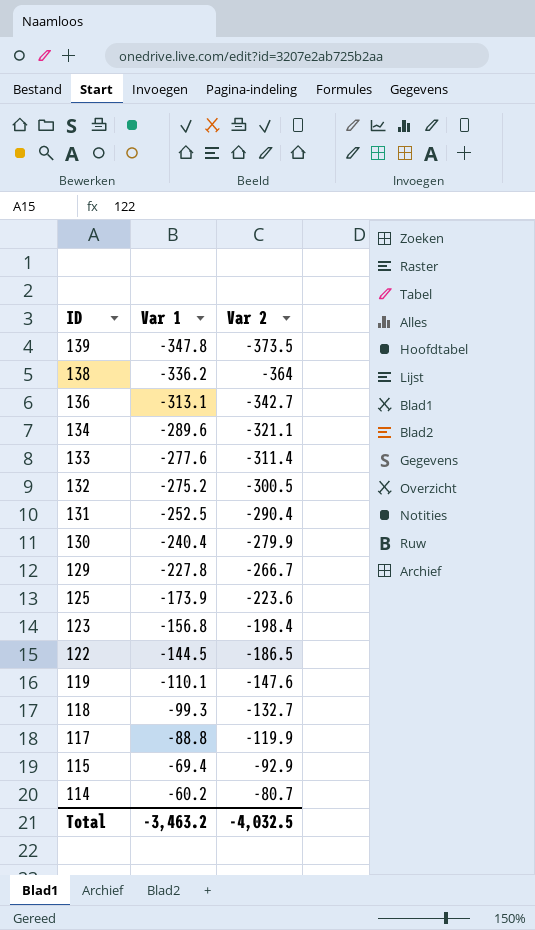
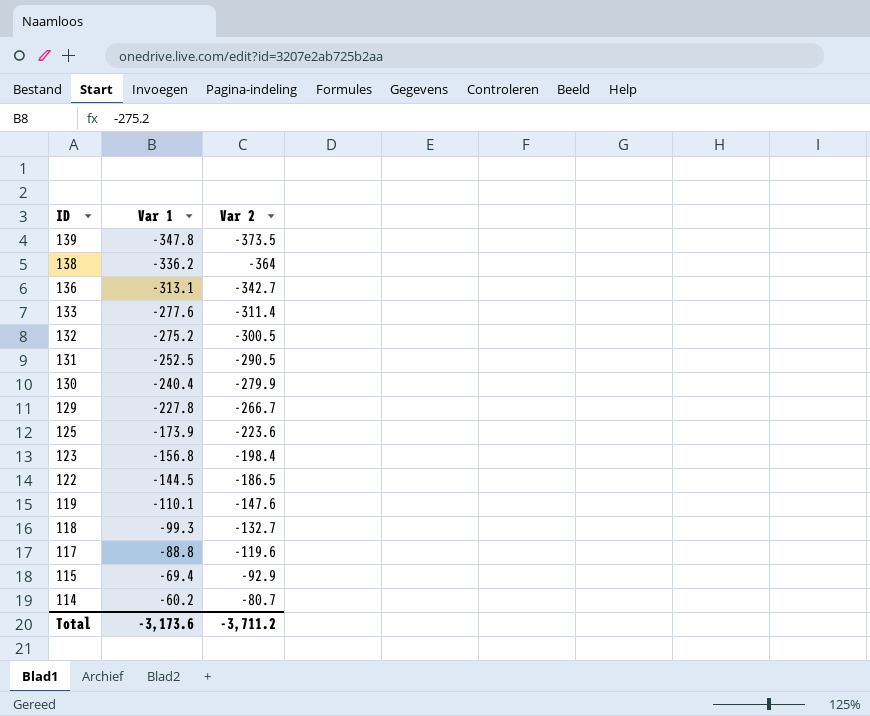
row 134: -289.6 | -321.1 -> none
131 | Var 2: -290.4 -> -290.5
117 | Var 2: -119.9 -> -119.6
Total | Var 1: -3,463.2 -> -3,173.6
Total | Var 2: -4,032.5 -> -3,711.2

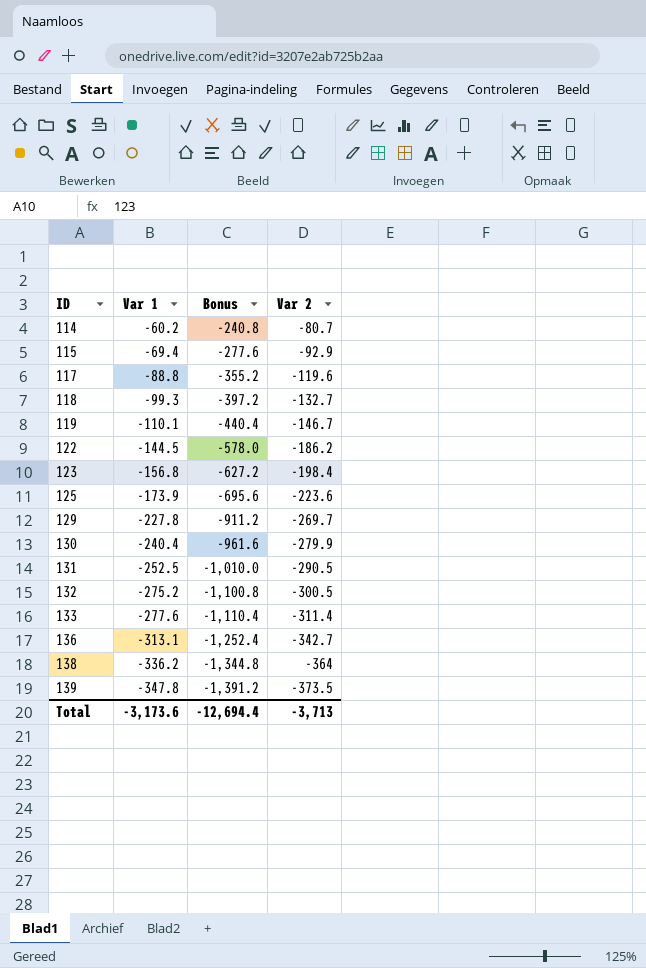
row order: ID descending -> ID ascending
column Bonus | formula: none -> [Var 1] * 4
119 | Var 2: -147.6 -> -146.7
122 | Var 2: -186.5 -> -186.2
129 | Var 2: -266.7 -> -269.7
Total | Var 2: -3,711.2 -> -3,713

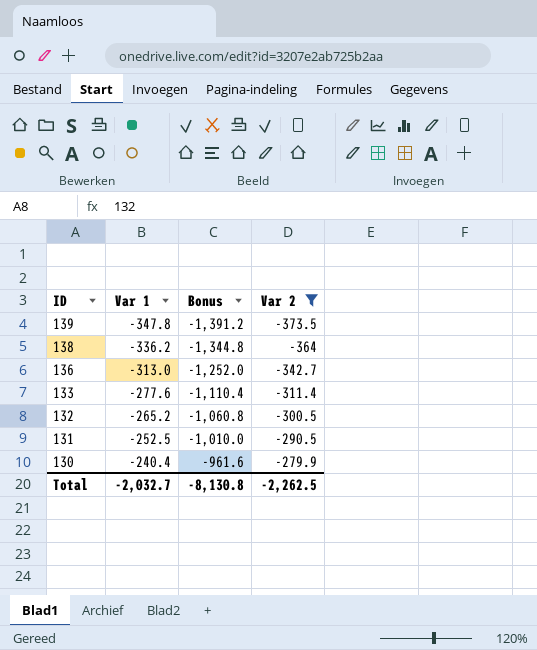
filter: none -> Var 2 <= -279.9
row order: ID ascending -> ID descending
136 | Var 1: -313.1 -> -313.0
136 | Bonus: -1,252.4 -> -1,252.0
132 | Var 1: -275.2 -> -265.2
132 | Bonus: -1,100.8 -> -1,060.8
Total | Var 1: -3,173.6 -> -2,032.7
Total | Bonus: -12,694.4 -> -8,130.8
Total | Var 2: -3,713 -> -2,262.5

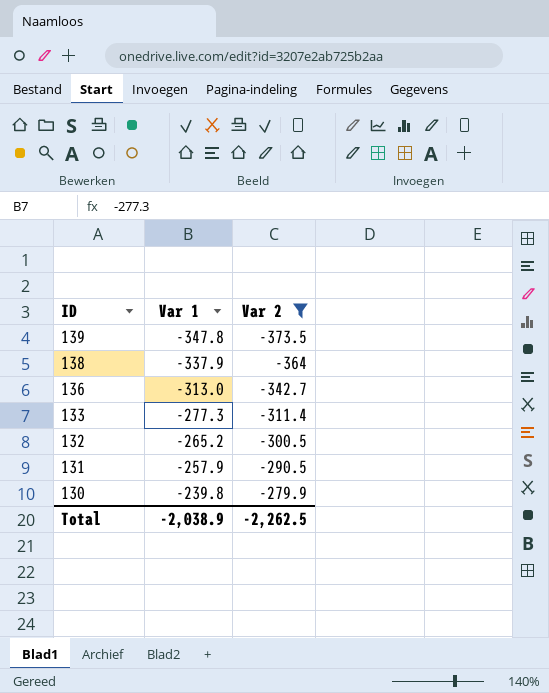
column Bonus | formula: [Var 1] * 4 -> none
138 | Var 1: -336.2 -> -337.9
133 | Var 1: -277.6 -> -277.3
131 | Var 1: -252.5 -> -257.9
130 | Var 1: -240.4 -> -239.8
Total | Var 1: -2,032.7 -> -2,038.9

